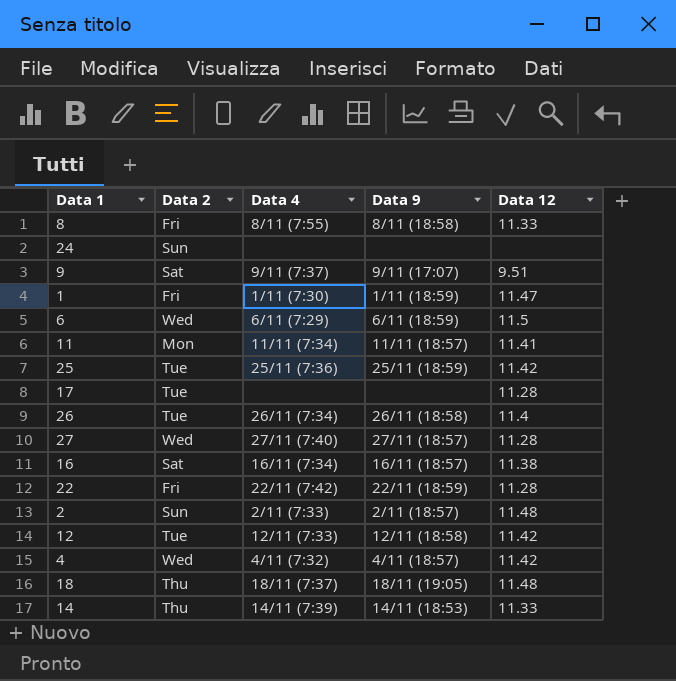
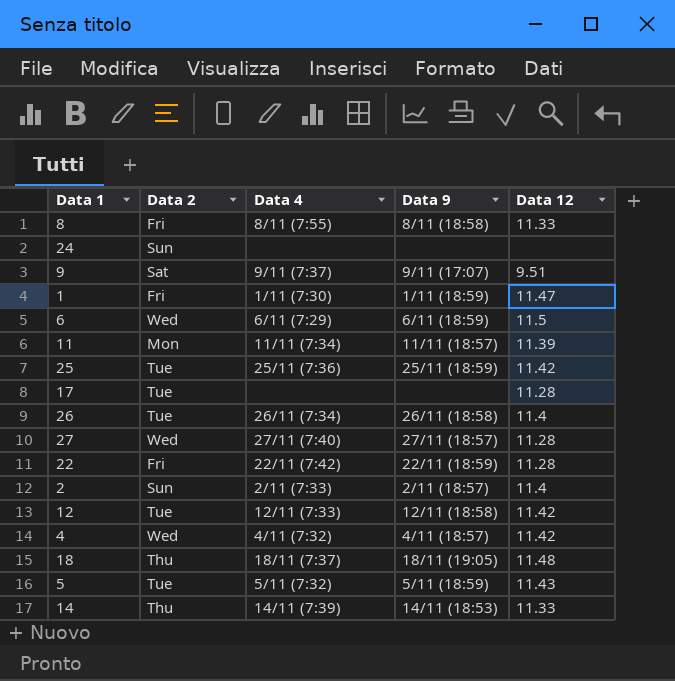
row 16: Sat | 16/11 (7:34) | 16/11 (18:57) | 11.38 -> none
11 | Data 12: 11.41 -> 11.39
2 | Data 12: 11.48 -> 11.4
row 5: none -> Tue | 5/11 (7:32) | 5/11 (18:59) | 11.43

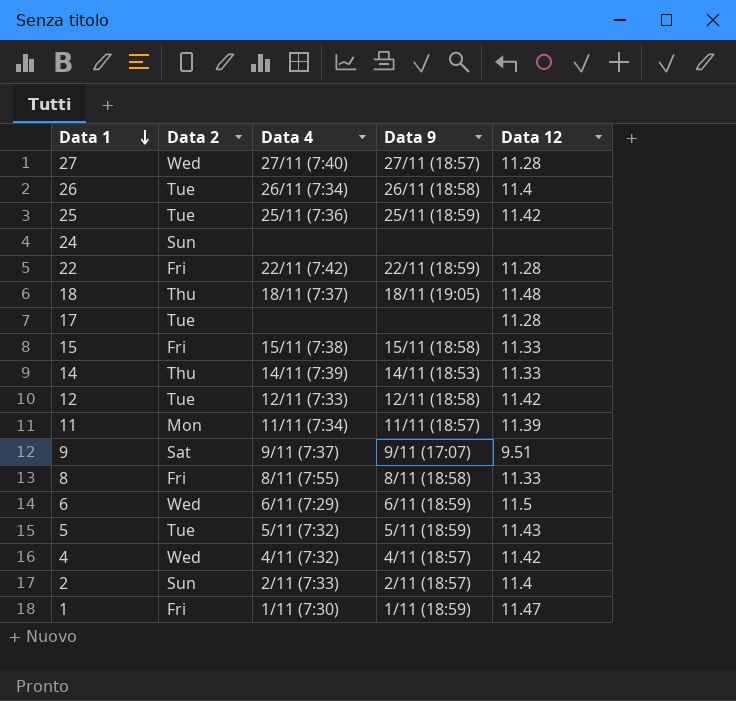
row order: none -> Data 1 descending
row 15: none -> Fri | 15/11 (7:38) | 15/11 (18:58) | 11.33

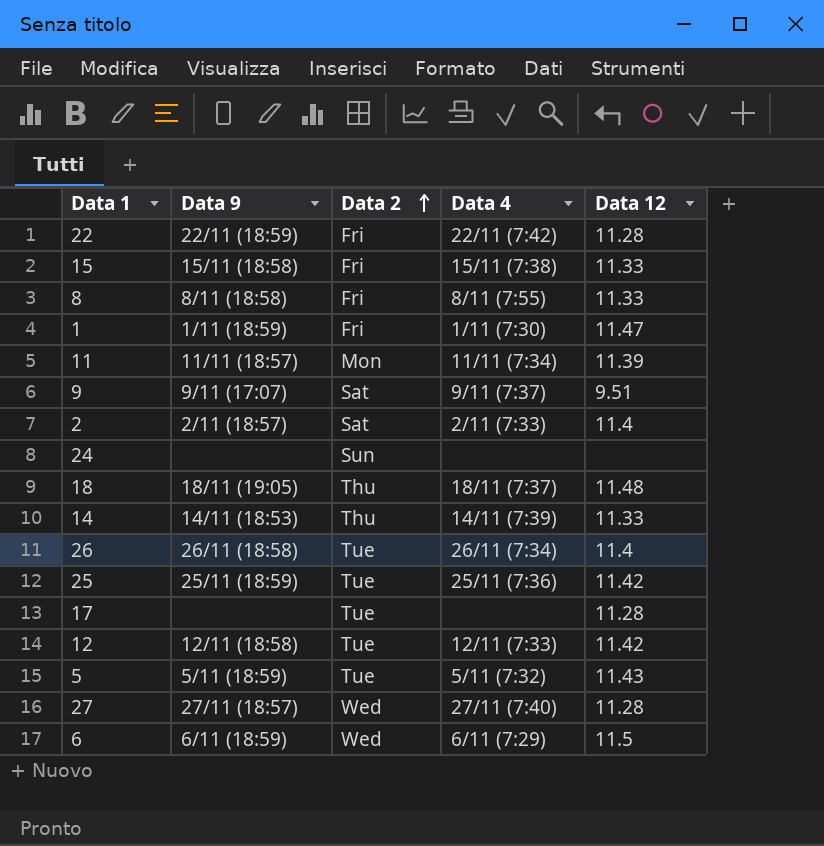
row order: Data 1 descending -> Data 2 ascending
column Data 9 | position: 4 -> 2
row 4: Wed | 4/11 (7:32) | 4/11 (18:57) | 11.42 -> none
2 | Data 2: Sun -> Sat

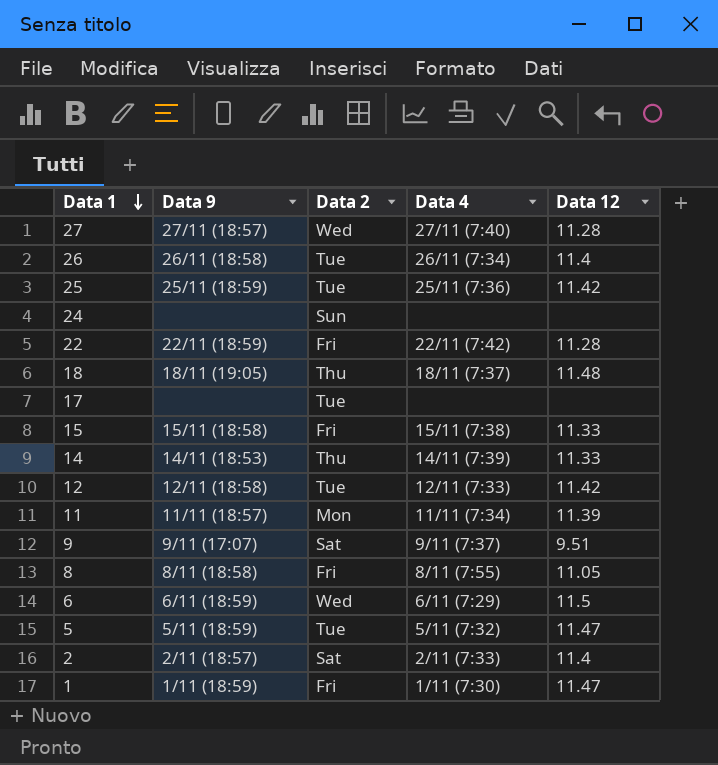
row order: Data 2 ascending -> Data 1 descending
17 | Data 12: 11.28 -> none
8 | Data 12: 11.33 -> 11.05
5 | Data 12: 11.43 -> 11.47

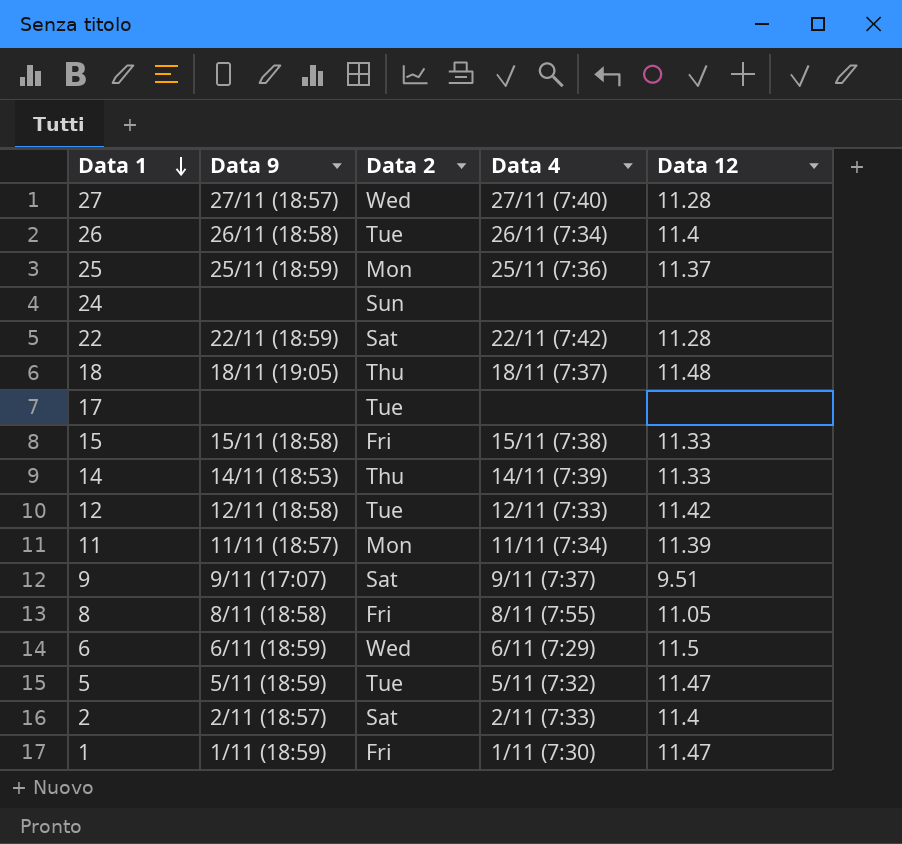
25 | Data 2: Tue -> Mon
25 | Data 12: 11.42 -> 11.37
22 | Data 2: Fri -> Sat

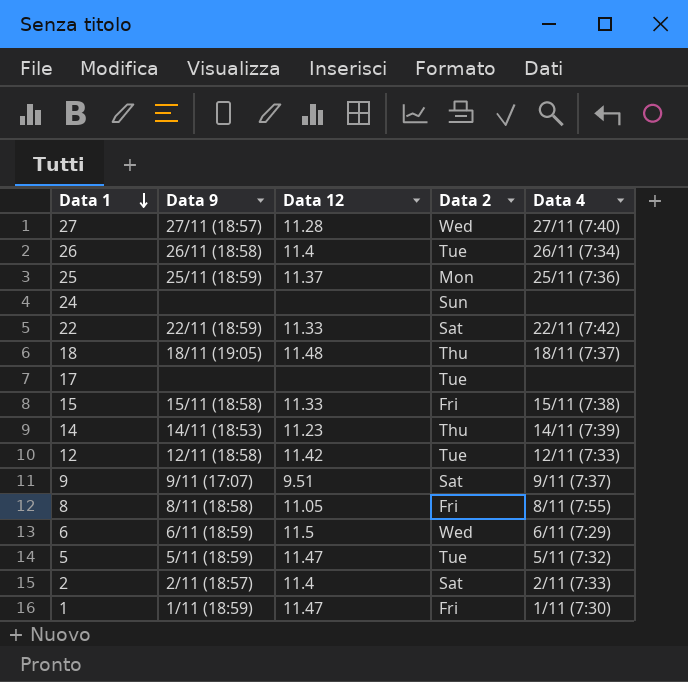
column Data 12 | position: 5 -> 3
row 11: 11/11 (18:57) | Mon | 11/11 (7:34) | 11.39 -> none
22 | Data 12: 11.28 -> 11.33
14 | Data 12: 11.33 -> 11.23

